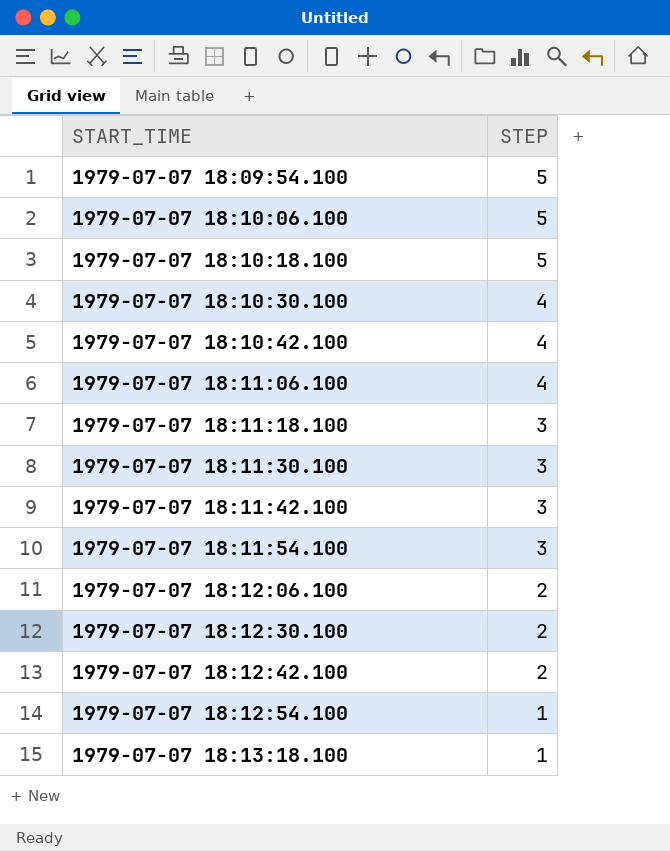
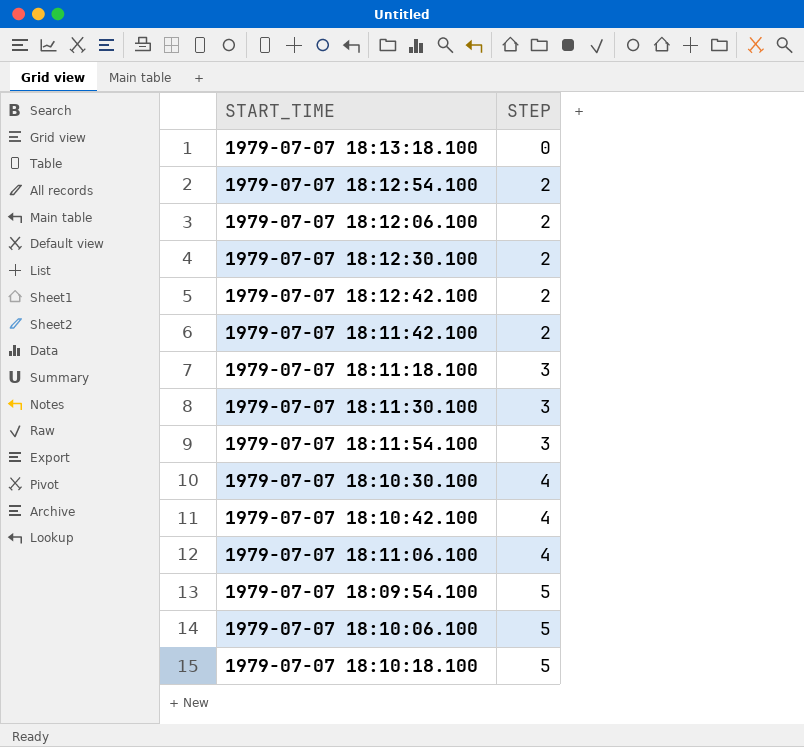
row order: START_TIME ascending -> STEP ascending
1979-07-07 18:13:18.100 | STEP: 1 -> 0
1979-07-07 18:12:54.100 | STEP: 1 -> 2
1979-07-07 18:11:42.100 | STEP: 3 -> 2

